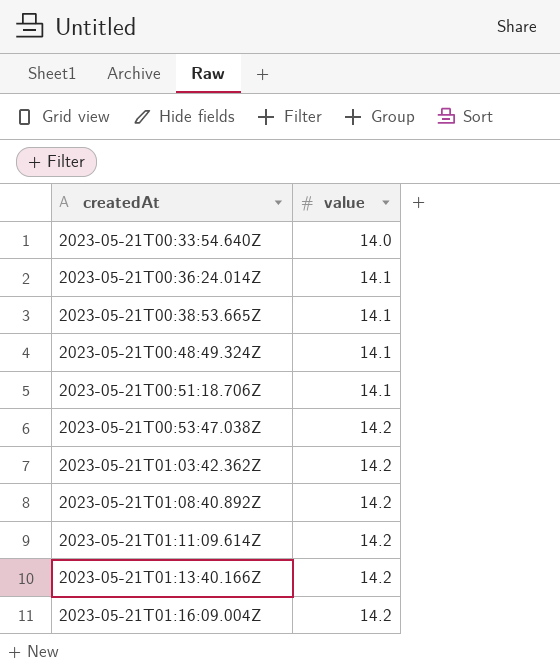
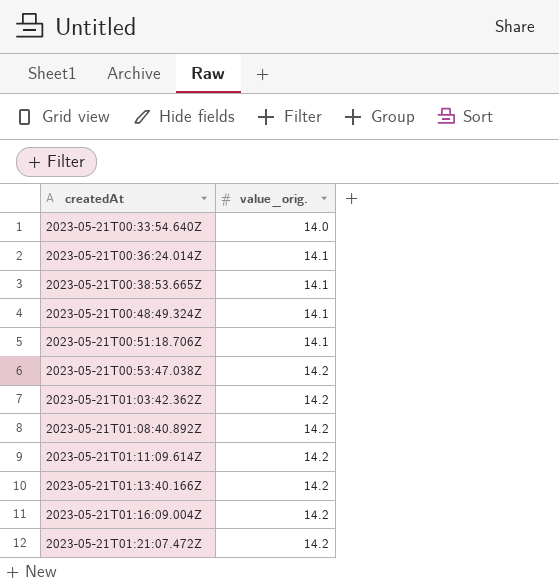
column name: value -> value_orig.
row 2023-05-21T01:21:07.472Z: none -> 14.2

